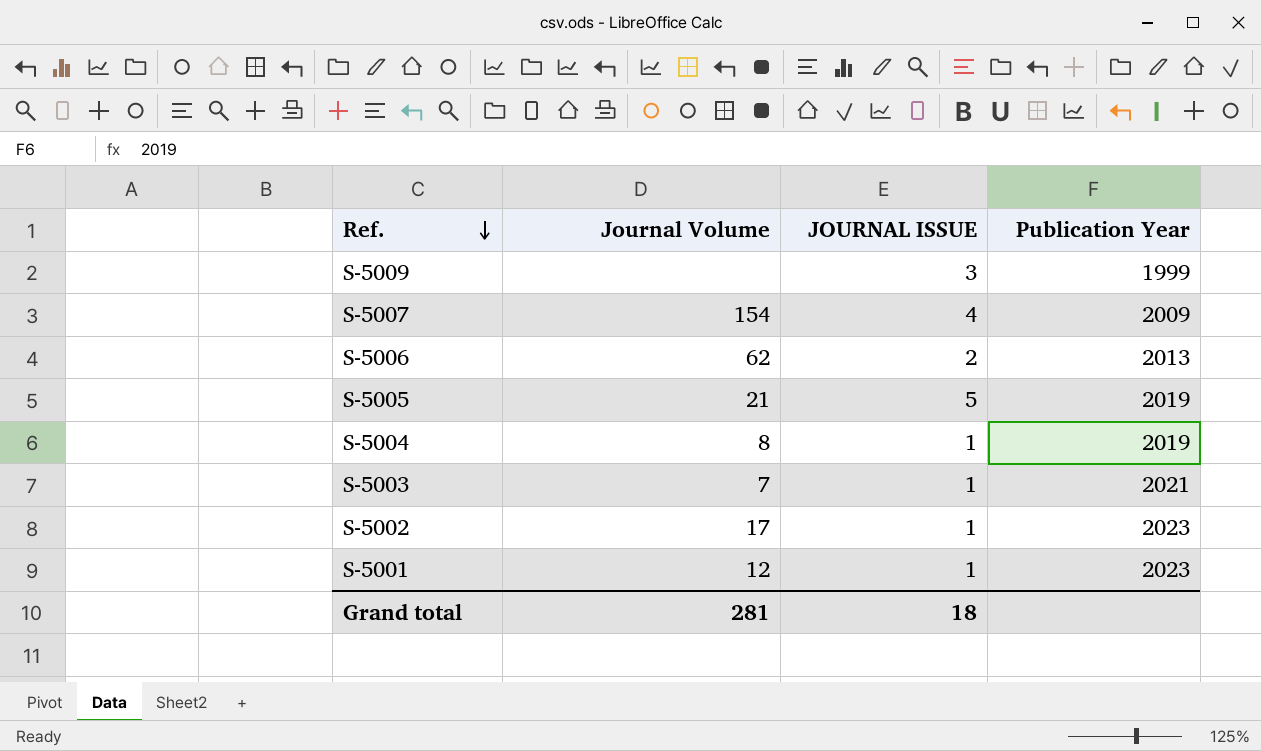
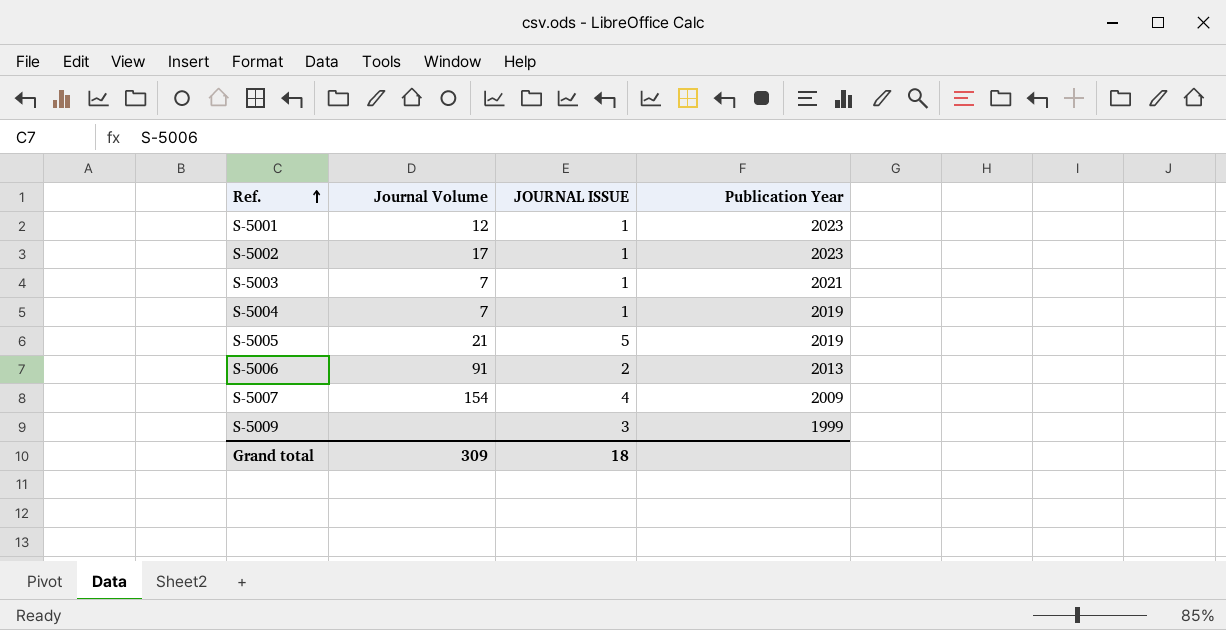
row order: Ref. descending -> Ref. ascending
S-5004 | Journal Volume: 8 -> 7
S-5006 | Journal Volume: 62 -> 91
Grand total | Journal Volume: 281 -> 309

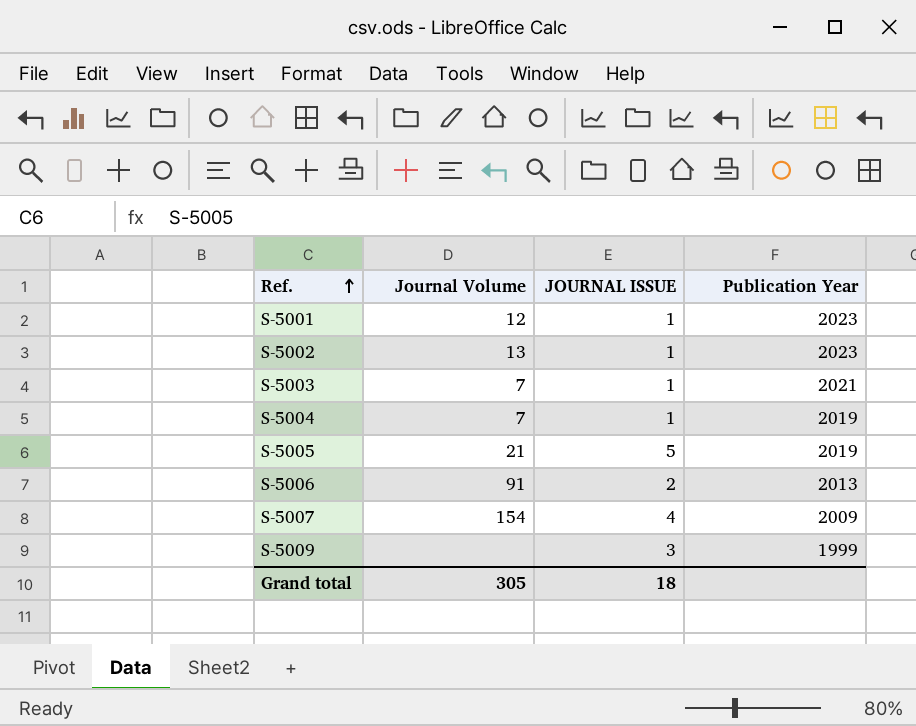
S-5002 | Journal Volume: 17 -> 13
Grand total | Journal Volume: 309 -> 305

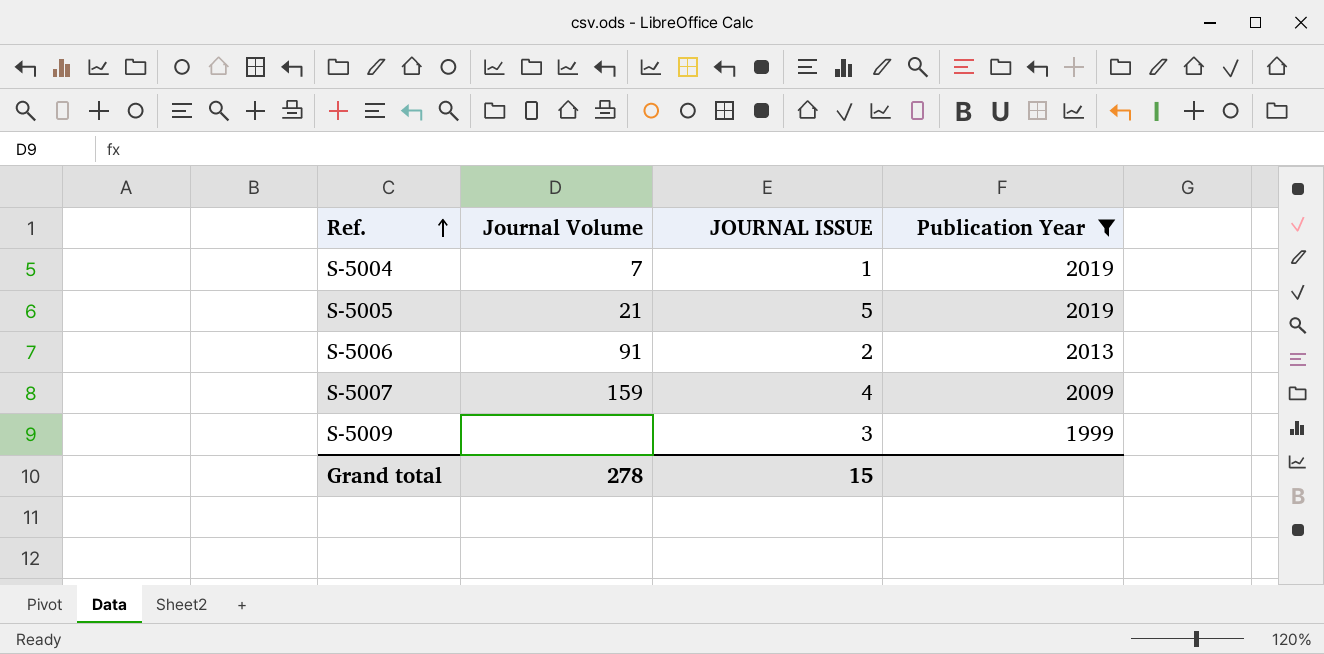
filter: none -> Publication Year <= 2019
S-5007 | Journal Volume: 154 -> 159
Grand total | Journal Volume: 305 -> 278
Grand total | JOURNAL ISSUE: 18 -> 15

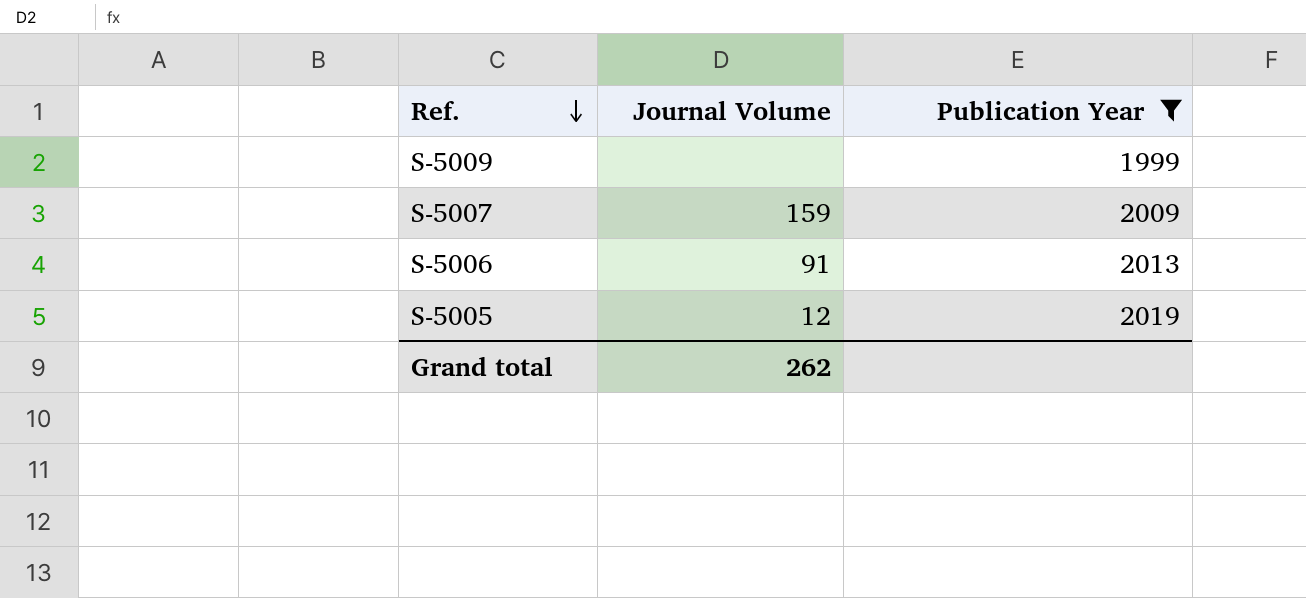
row order: Ref. ascending -> Ref. descending
column JOURNAL ISSUE | position: 3 -> none
row S-5004: 7 | 1 | 2019 -> none
S-5005 | Journal Volume: 21 -> 12
Grand total | Journal Volume: 278 -> 262

